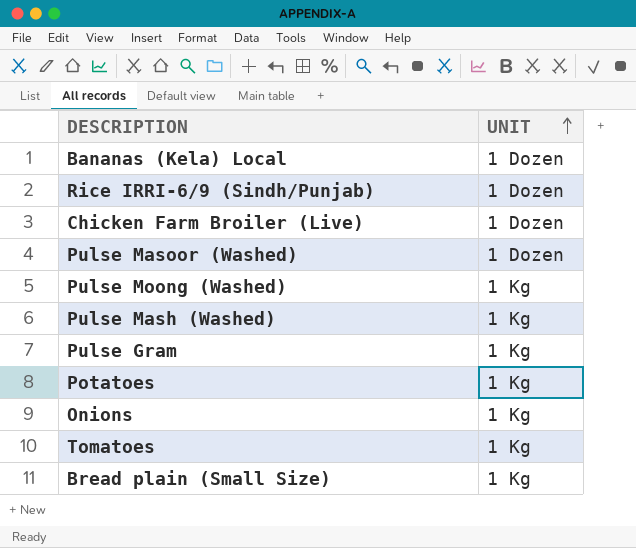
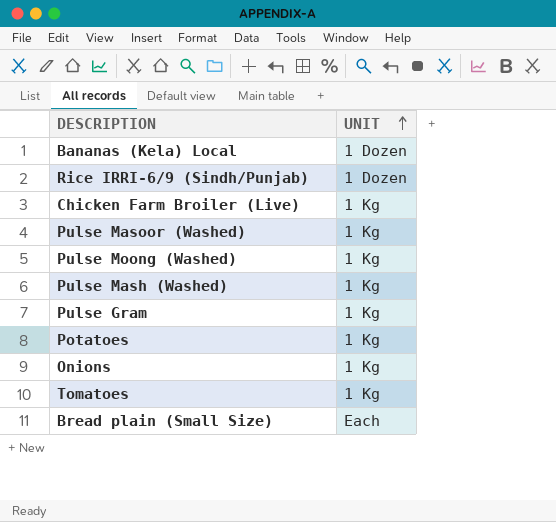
Chicken Farm Broiler (Live) | UNIT: 1 Dozen -> 1 Kg
Pulse Masoor (Washed) | UNIT: 1 Dozen -> 1 Kg
Bread plain (Small Size) | UNIT: 1 Kg -> Each

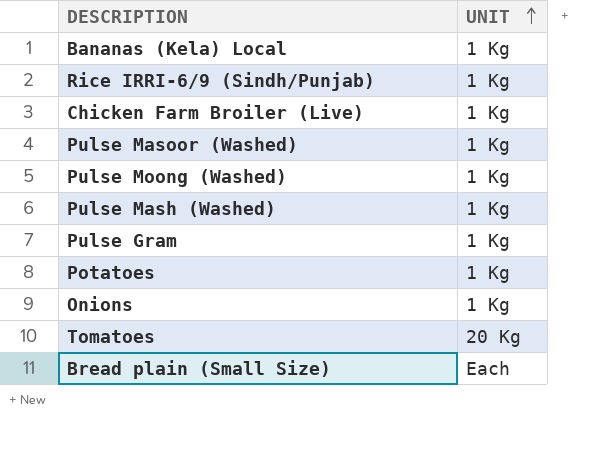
Bananas (Kela) Local | UNIT: 1 Dozen -> 1 Kg
Rice IRRI-6/9 (Sindh/Punjab) | UNIT: 1 Dozen -> 1 Kg
Tomatoes | UNIT: 1 Kg -> 20 Kg

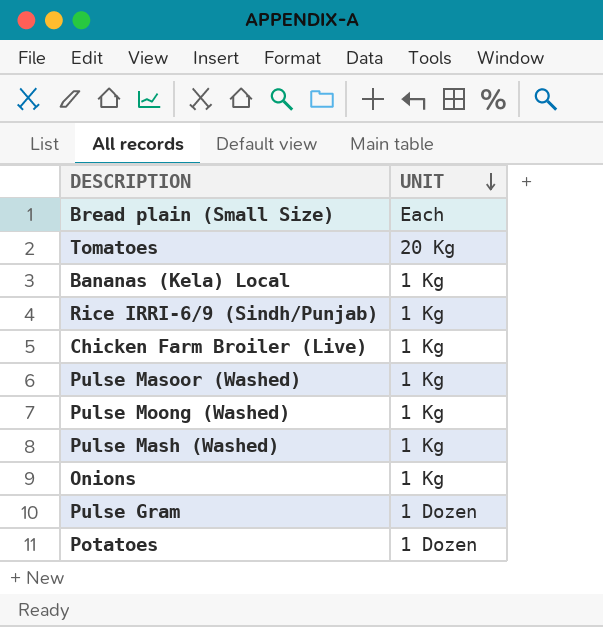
row order: UNIT ascending -> UNIT descending
Pulse Gram | UNIT: 1 Kg -> 1 Dozen
Potatoes | UNIT: 1 Kg -> 1 Dozen

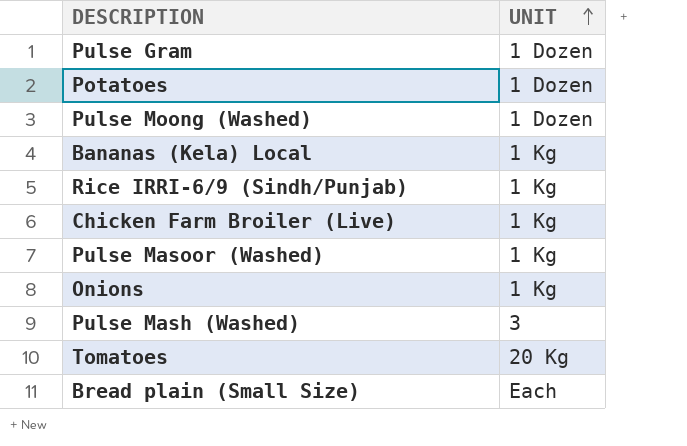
row order: UNIT descending -> UNIT ascending
Pulse Moong (Washed) | UNIT: 1 Kg -> 1 Dozen
Pulse Mash (Washed) | UNIT: 1 Kg -> 3

